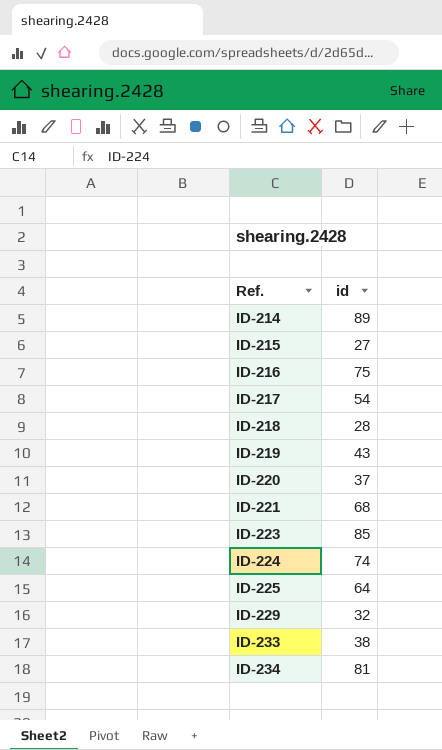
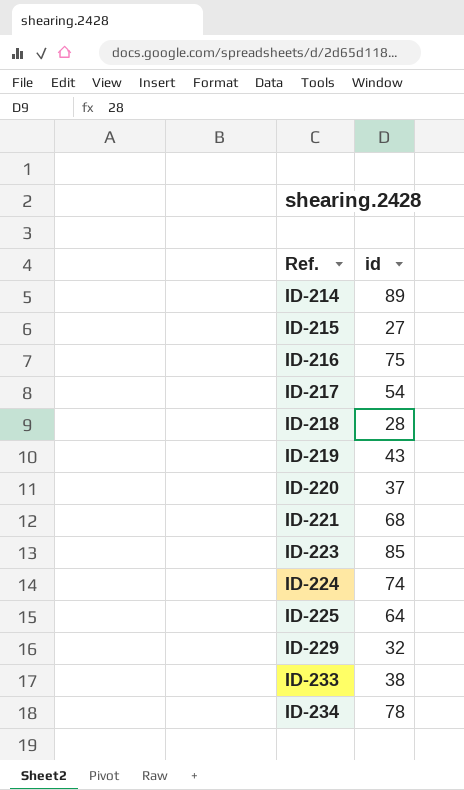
ID-234 | id: 81 -> 78

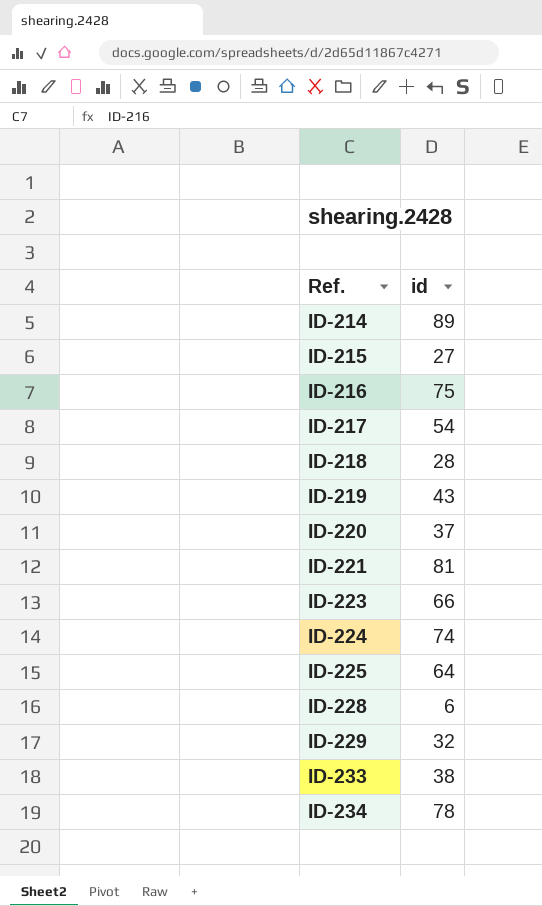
ID-221 | id: 68 -> 81
ID-223 | id: 85 -> 66
row ID-228: none -> 6

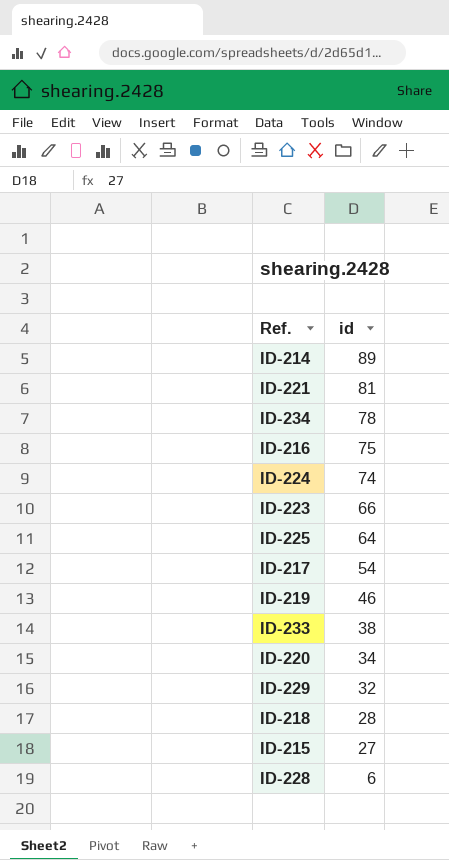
row order: Ref. ascending -> id descending
ID-219 | id: 43 -> 46
ID-220 | id: 37 -> 34

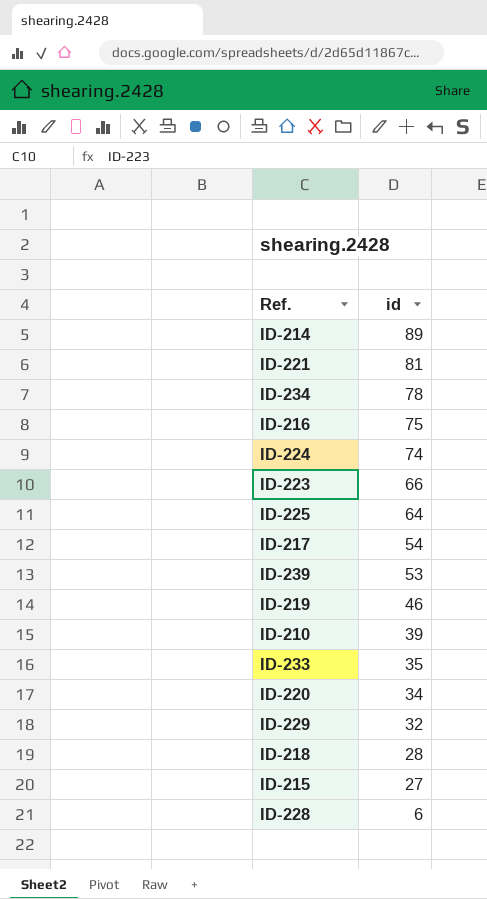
row ID-239: none -> 53
row ID-210: none -> 39
ID-233 | id: 38 -> 35

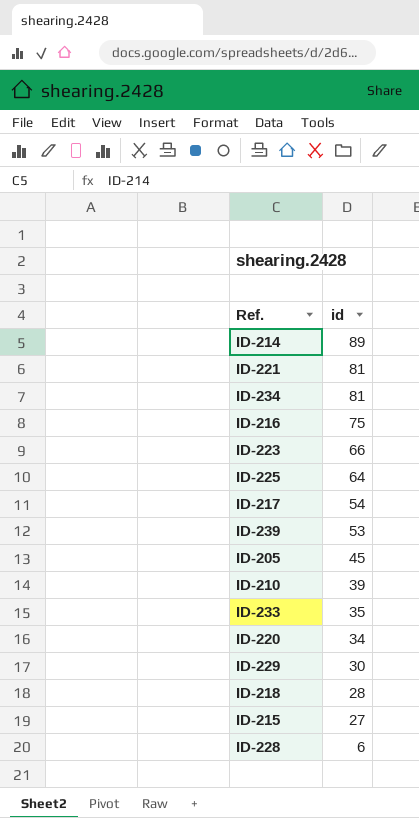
row ID-224: 74 -> none
row ID-219: 46 -> none
ID-234 | id: 78 -> 81
row ID-205: none -> 45
ID-229 | id: 32 -> 30

